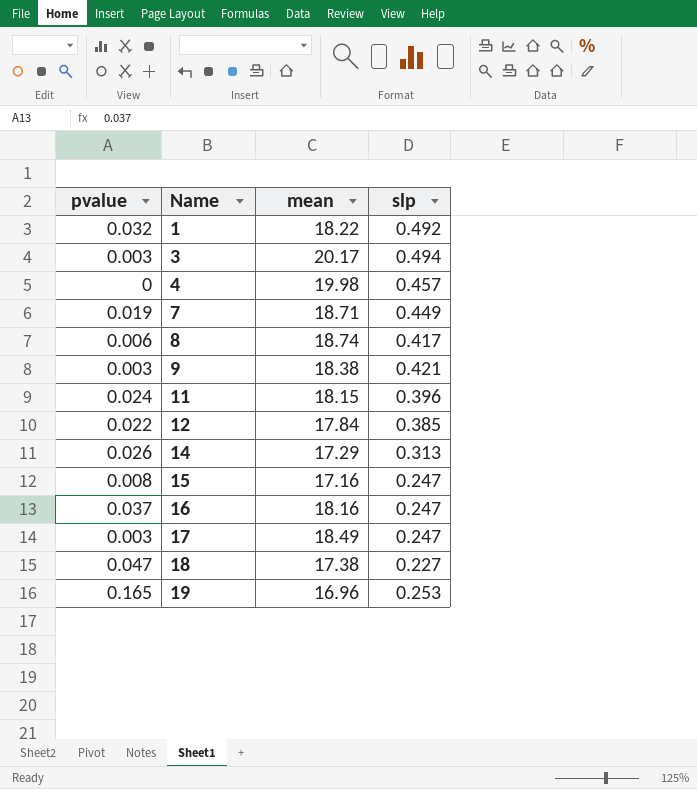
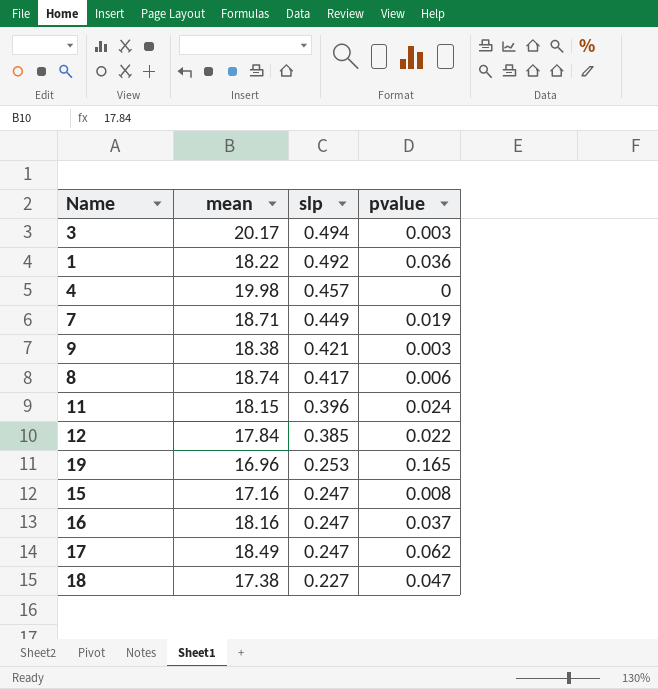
row order: Name ascending -> slp descending
column pvalue | position: 1 -> 4
row 14: 0.026 | 17.29 | 0.313 -> none
1 | pvalue: 0.032 -> 0.036
17 | pvalue: 0.003 -> 0.062

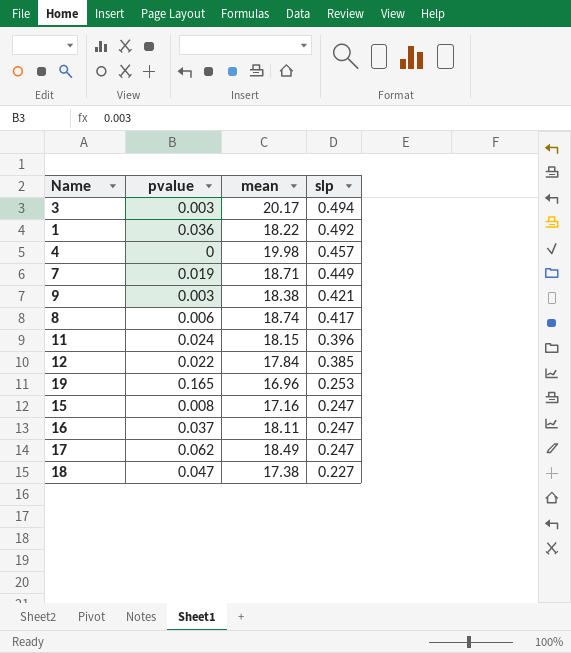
column pvalue | position: 4 -> 2
16 | mean: 18.16 -> 18.11

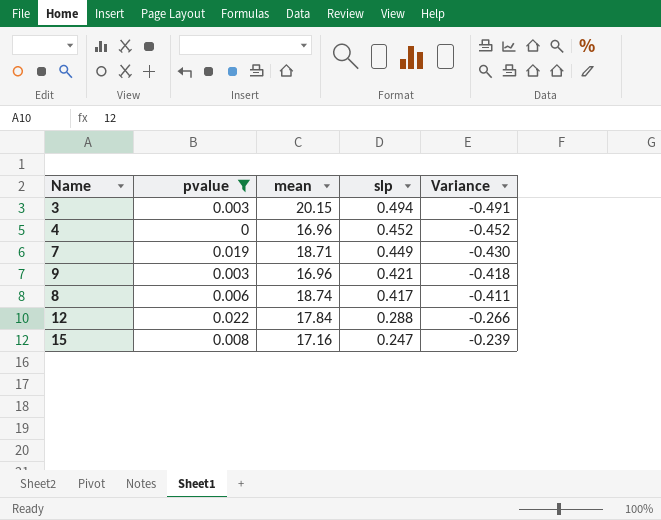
filter: none -> pvalue <= 0.022
column Variance | formula: none -> [pvalue] - [slp]
3 | mean: 20.17 -> 20.15
4 | mean: 19.98 -> 16.96
4 | slp: 0.457 -> 0.452
9 | mean: 18.38 -> 16.96
12 | slp: 0.385 -> 0.288

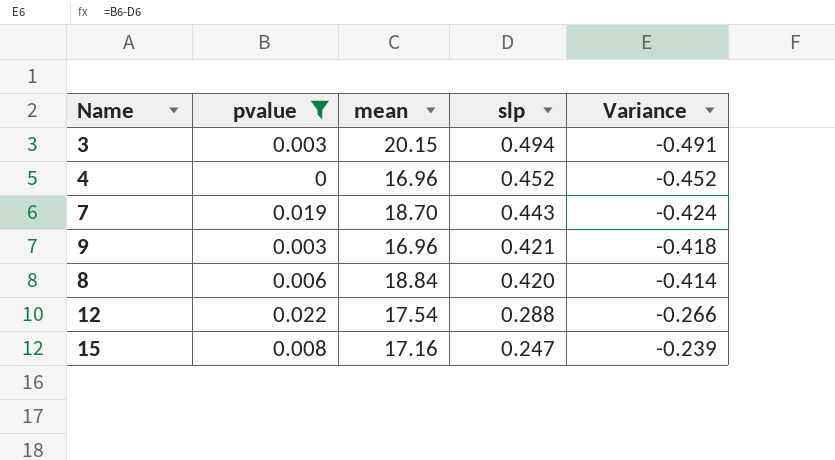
7 | mean: 18.71 -> 18.70
7 | slp: 0.449 -> 0.443
7 | Variance: -0.430 -> -0.424
8 | mean: 18.74 -> 18.84
8 | slp: 0.417 -> 0.420
8 | Variance: -0.411 -> -0.414
12 | mean: 17.84 -> 17.54

